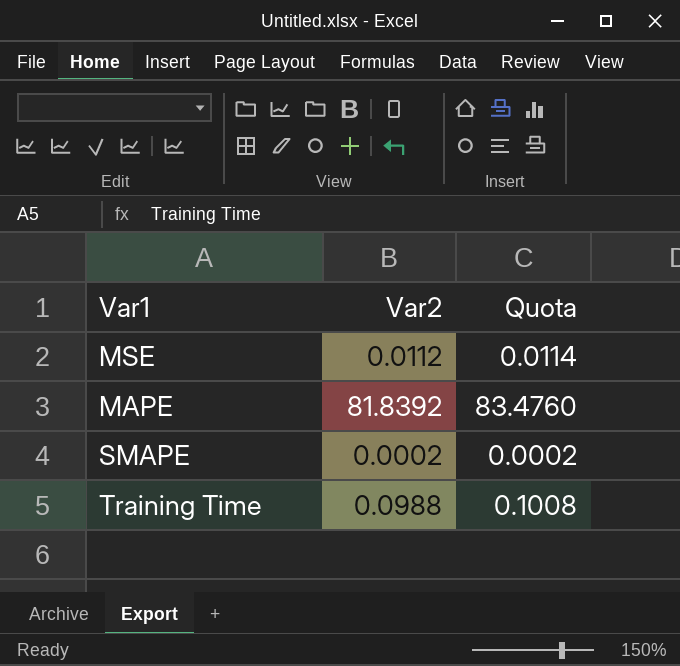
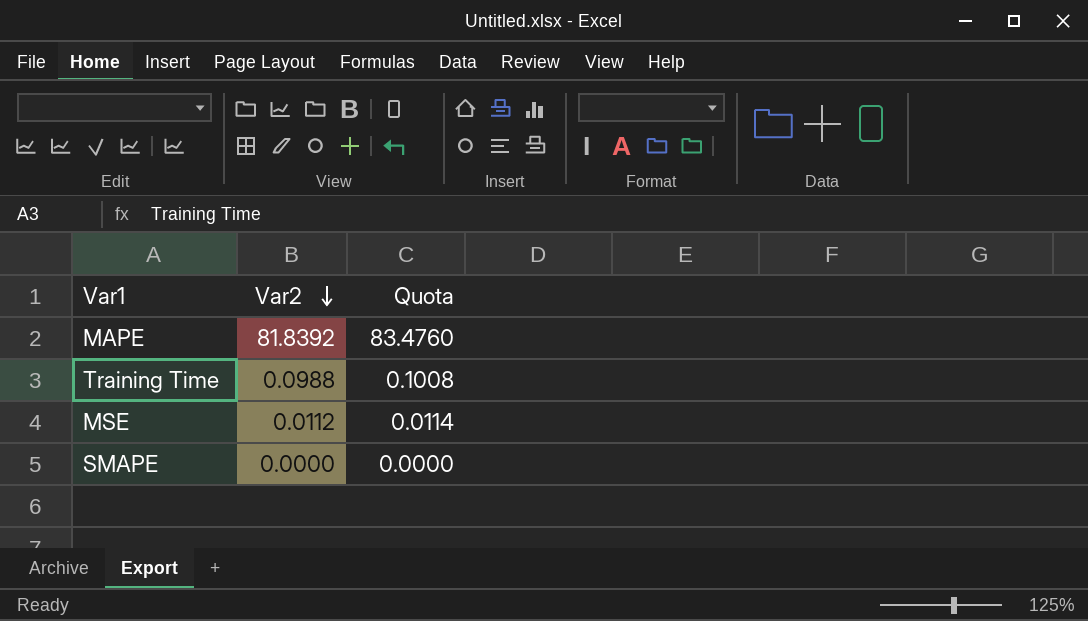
row order: none -> Var2 descending
SMAPE | Var2: 0.0002 -> 0.0000
SMAPE | Quota: 0.0002 -> 0.0000

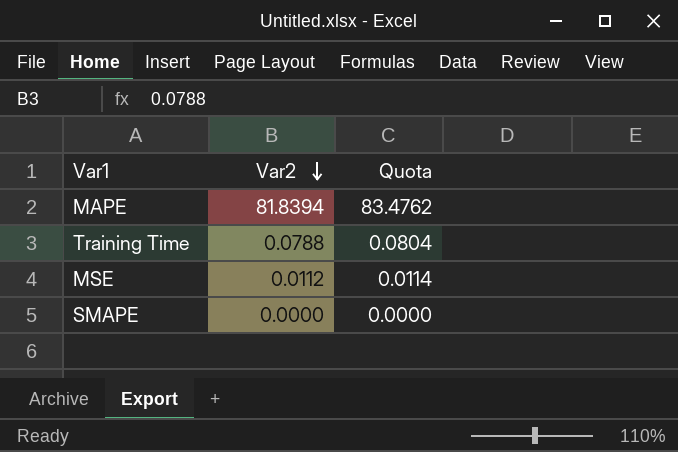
MAPE | Var2: 81.8392 -> 81.8394
MAPE | Quota: 83.4760 -> 83.4762
Training Time | Var2: 0.0988 -> 0.0788
Training Time | Quota: 0.1008 -> 0.0804

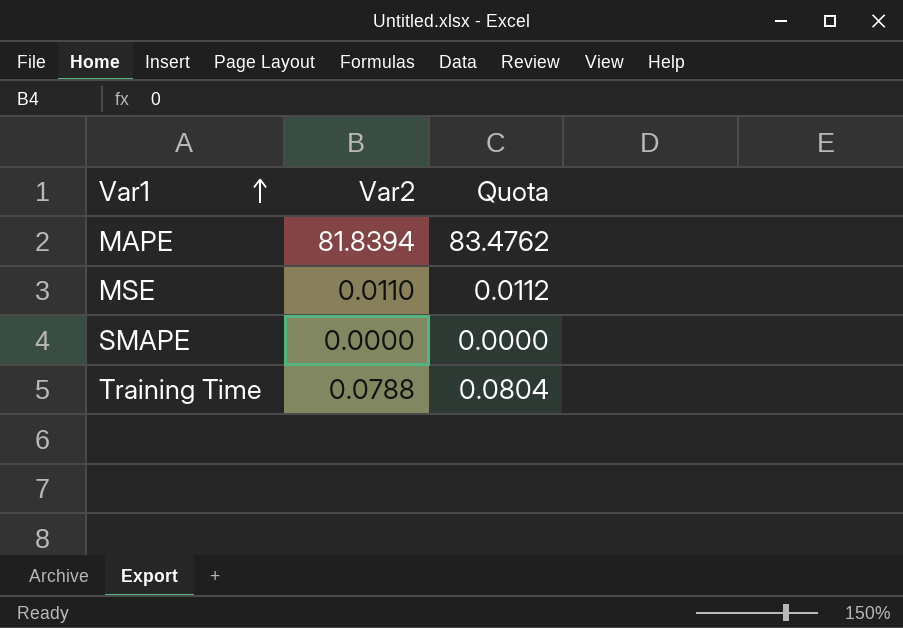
row order: Var2 descending -> Var1 ascending
MSE | Var2: 0.0112 -> 0.0110
MSE | Quota: 0.0114 -> 0.0112

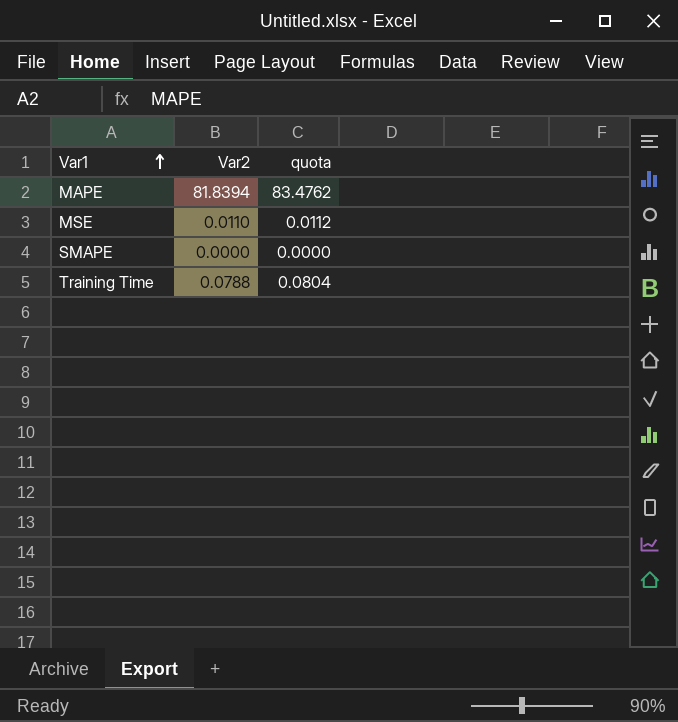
column name: Quota -> quota

